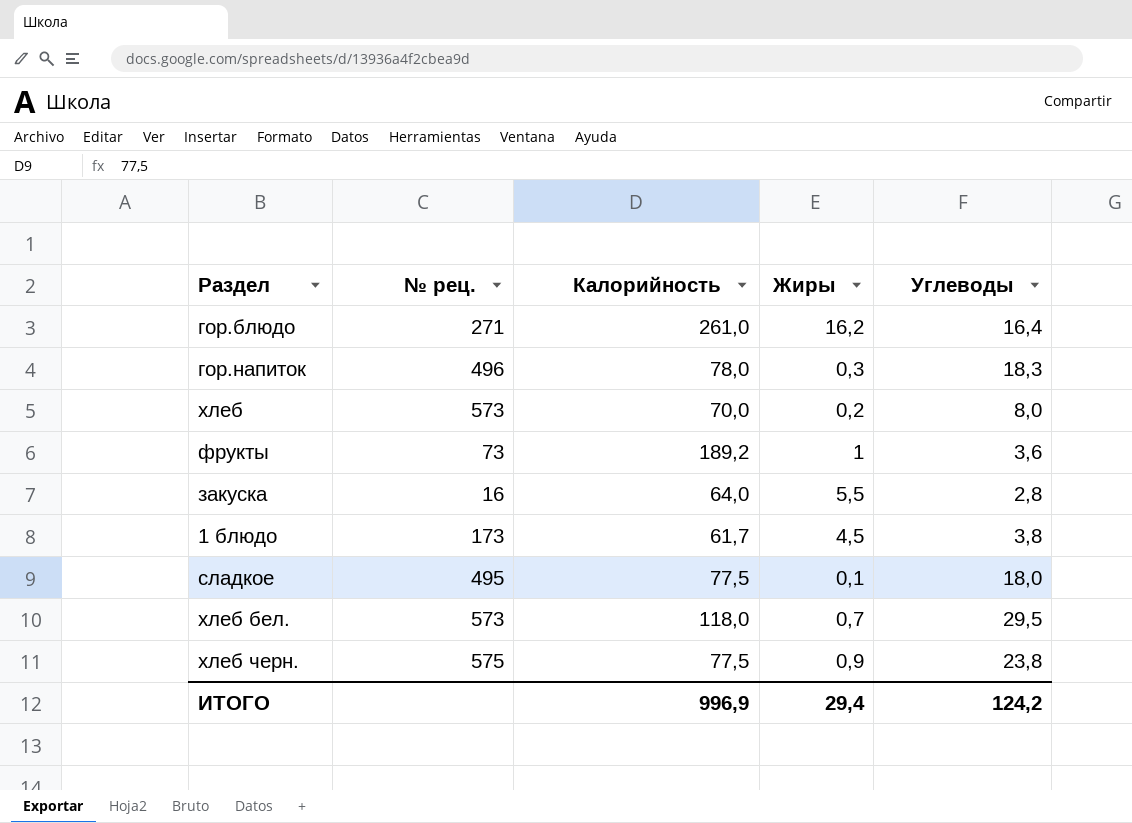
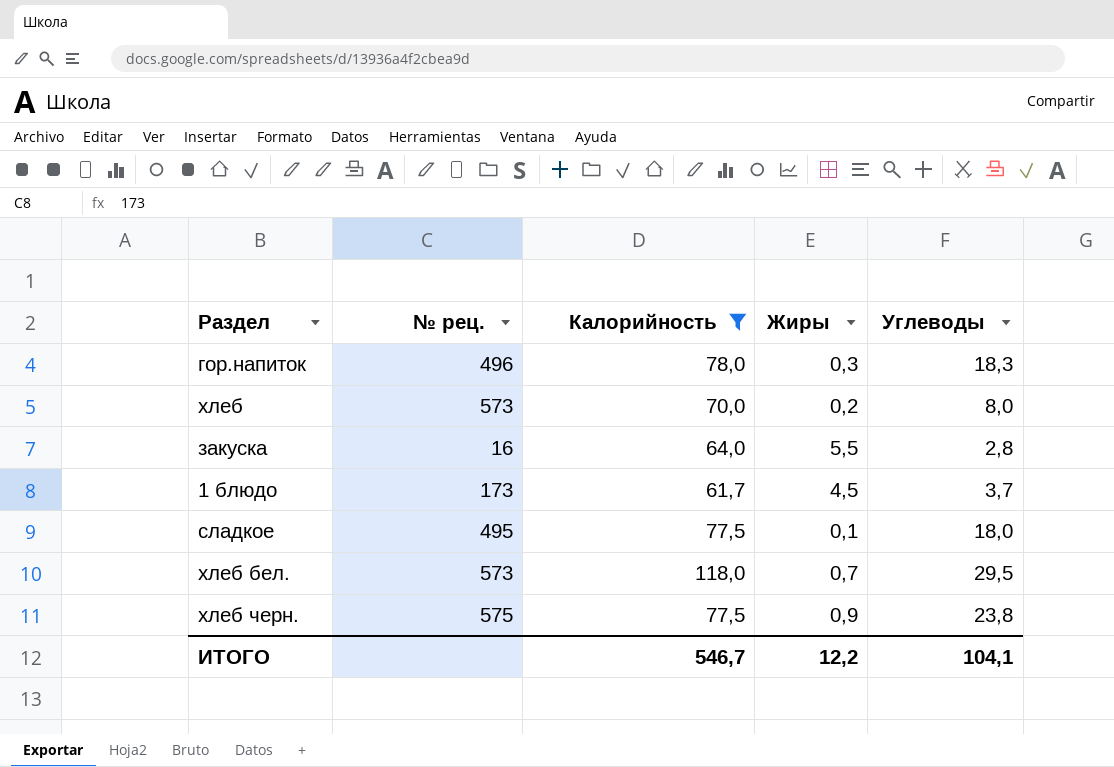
filter: none -> Калорийность <= 118,0
1 блюдо | Углеводы: 3,8 -> 3,7
ИТОГО | Калорийность: 996,9 -> 546,7
ИТОГО | Жиры: 29,4 -> 12,2
ИТОГО | Углеводы: 124,2 -> 104,1

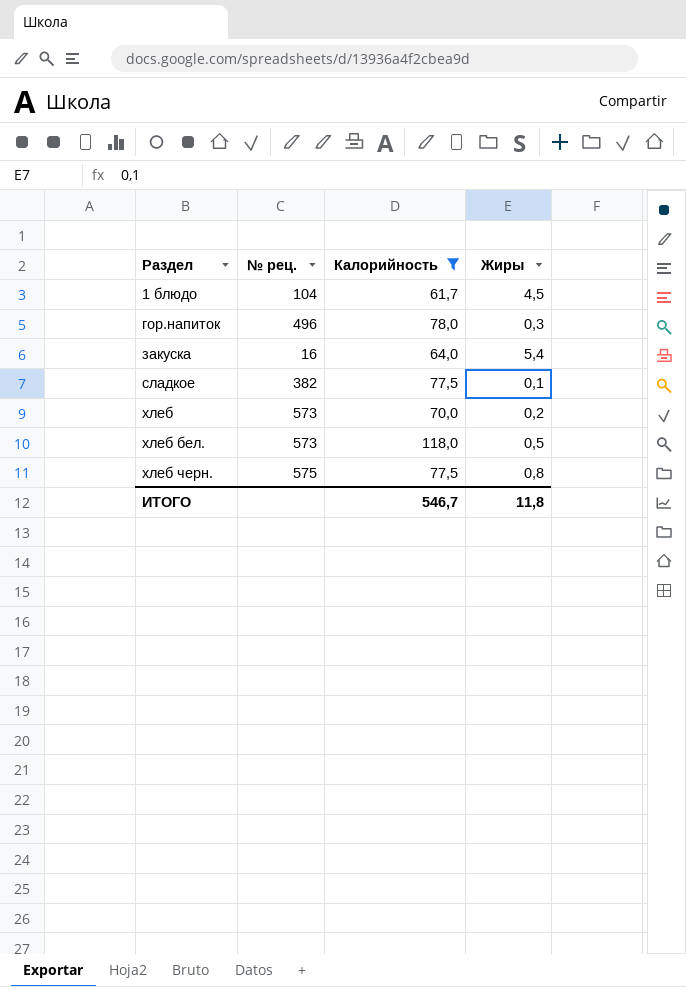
row order: none -> Раздел ascending
column Углеводы | position: 5 -> none
1 блюдо | № рец.: 173 -> 104
закуска | Жиры: 5,5 -> 5,4
сладкое | № рец.: 495 -> 382
хлеб бел. | Жиры: 0,7 -> 0,5
хлеб черн. | Жиры: 0,9 -> 0,8
ИТОГО | Жиры: 12,2 -> 11,8

